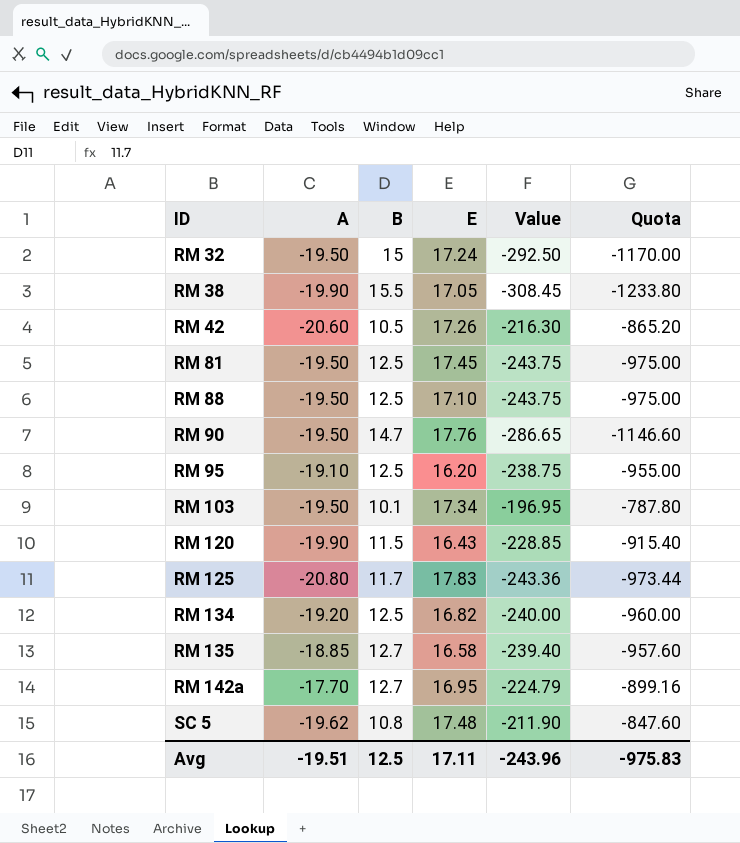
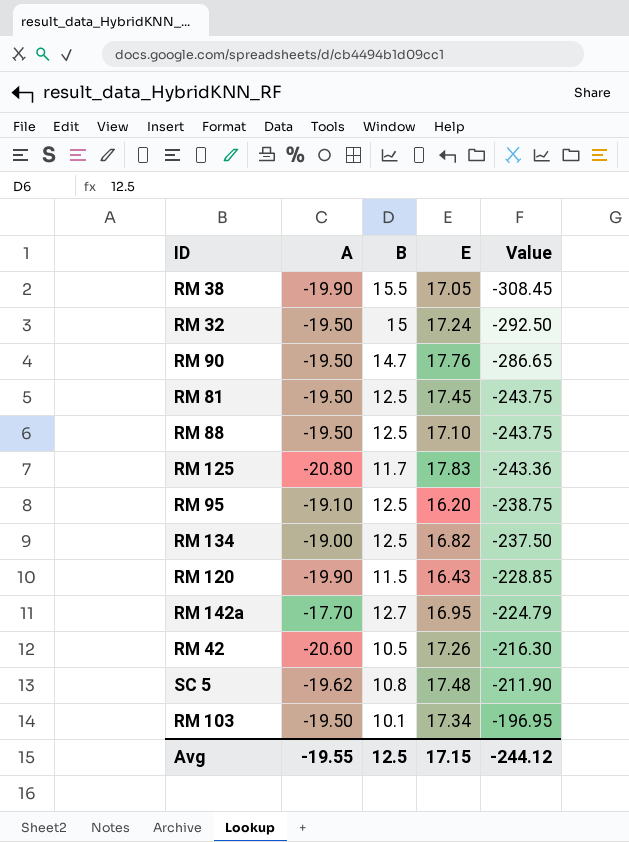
row order: ID ascending -> Value ascending
column Quota | formula: [Value] * 4 -> none
row RM 135: -18.85 | 12.7 | 16.58 | -239.40 | -957.60 -> none
RM 134 | A: -19.20 -> -19.00
RM 134 | Value: -240.00 -> -237.50
Avg | A: -19.51 -> -19.55
Avg | E: 17.11 -> 17.15
Avg | Value: -243.96 -> -244.12

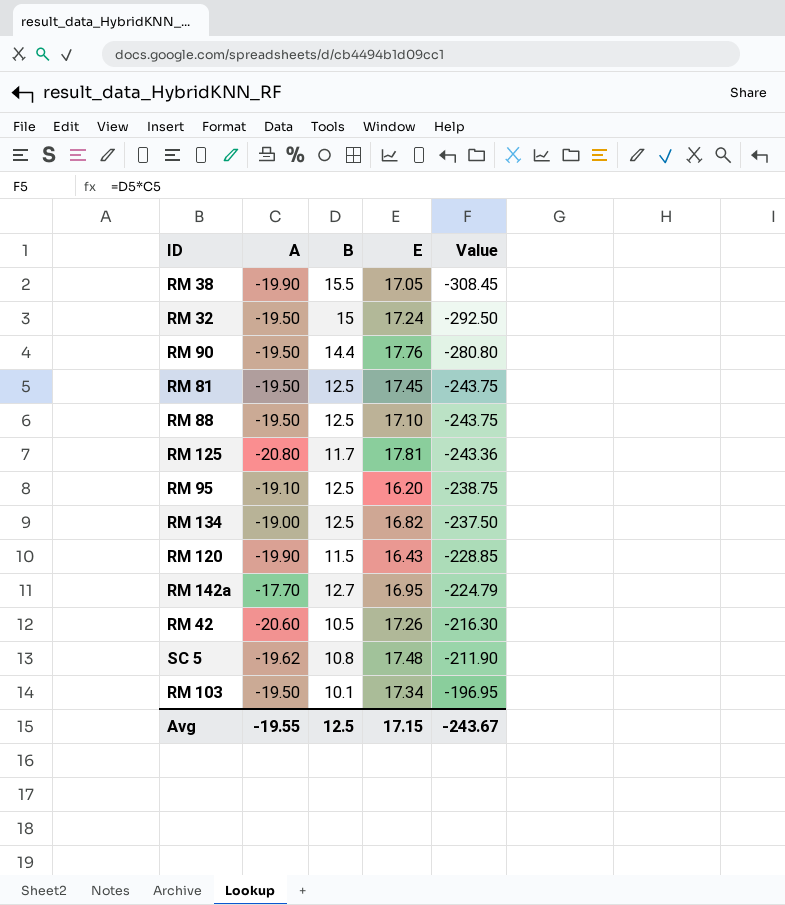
RM 90 | B: 14.7 -> 14.4
RM 90 | Value: -286.65 -> -280.80
RM 125 | E: 17.83 -> 17.81
Avg | Value: -244.12 -> -243.67

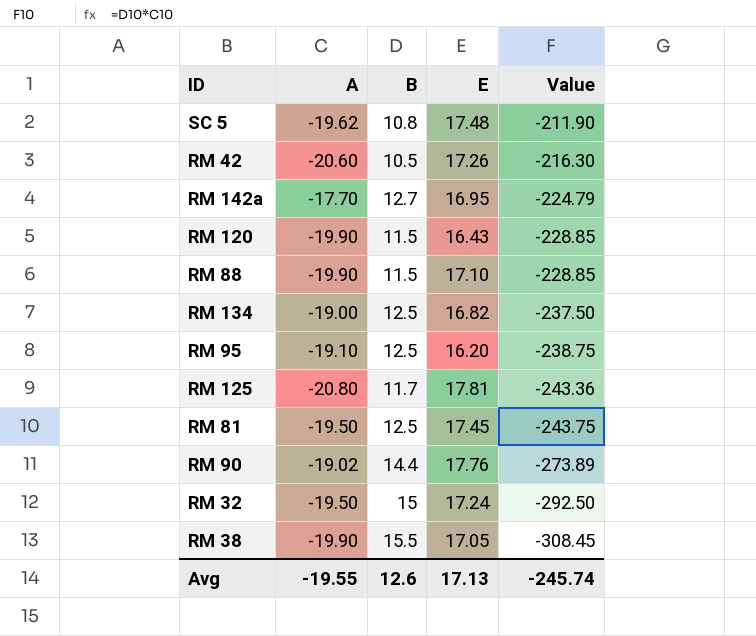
row order: Value ascending -> Value descending
row RM 103: -19.50 | 10.1 | 17.34 | -196.95 -> none
RM 88 | A: -19.50 -> -19.90
RM 88 | B: 12.5 -> 11.5
RM 88 | Value: -243.75 -> -228.85
RM 90 | A: -19.50 -> -19.02
RM 90 | Value: -280.80 -> -273.89
Avg | B: 12.5 -> 12.6
Avg | E: 17.15 -> 17.13
Avg | Value: -243.67 -> -245.74

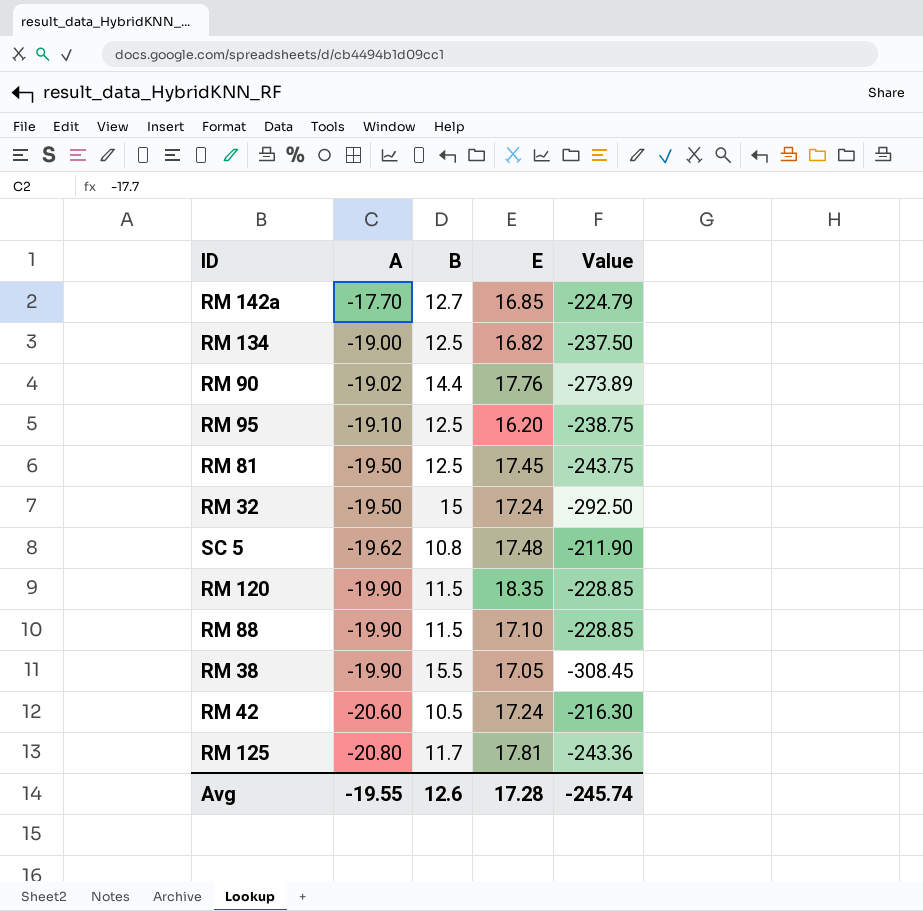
row order: Value descending -> A descending
RM 142a | E: 16.95 -> 16.85
RM 120 | E: 16.43 -> 18.35
RM 42 | E: 17.26 -> 17.24
Avg | E: 17.13 -> 17.28

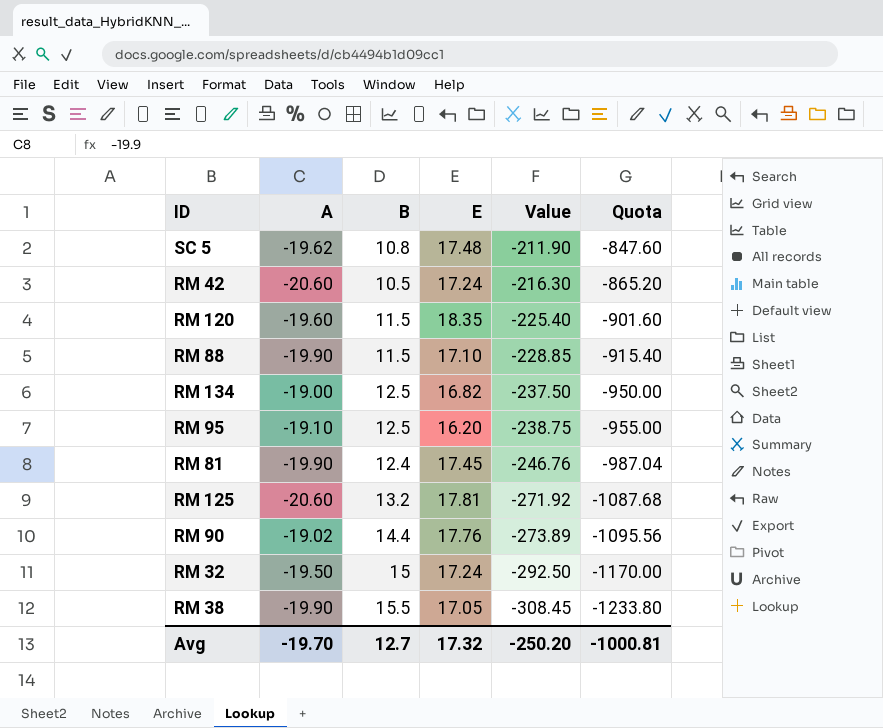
row order: A descending -> Value descending
column Quota | formula: none -> [Value] * 4
row RM 142a: -17.70 | 12.7 | 16.85 | -224.79 -> none
RM 120 | A: -19.90 -> -19.60
RM 120 | Value: -228.85 -> -225.40
RM 81 | A: -19.50 -> -19.90
RM 81 | B: 12.5 -> 12.4
RM 81 | Value: -243.75 -> -246.76
RM 125 | A: -20.80 -> -20.60
RM 125 | B: 11.7 -> 13.2
RM 125 | Value: -243.36 -> -271.92
Avg | A: -19.55 -> -19.70
Avg | B: 12.6 -> 12.7
Avg | E: 17.28 -> 17.32
Avg | Value: -245.74 -> -250.20

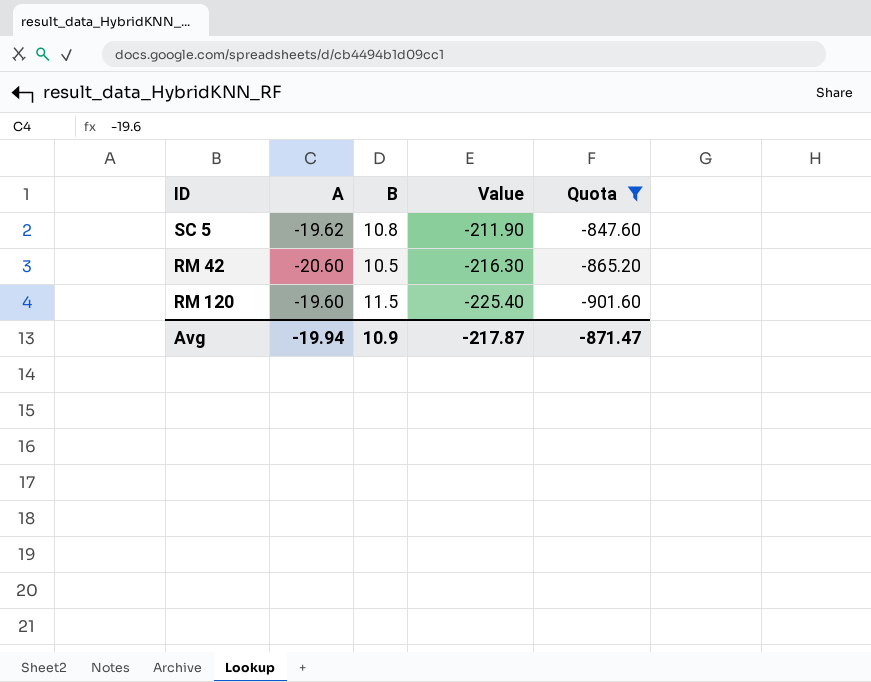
filter: none -> Quota >= -901.60
column E | position: 4 -> none
Avg | A: -19.70 -> -19.94
Avg | B: 12.7 -> 10.9
Avg | Value: -250.20 -> -217.87
Avg | Quota: -1000.81 -> -871.47

